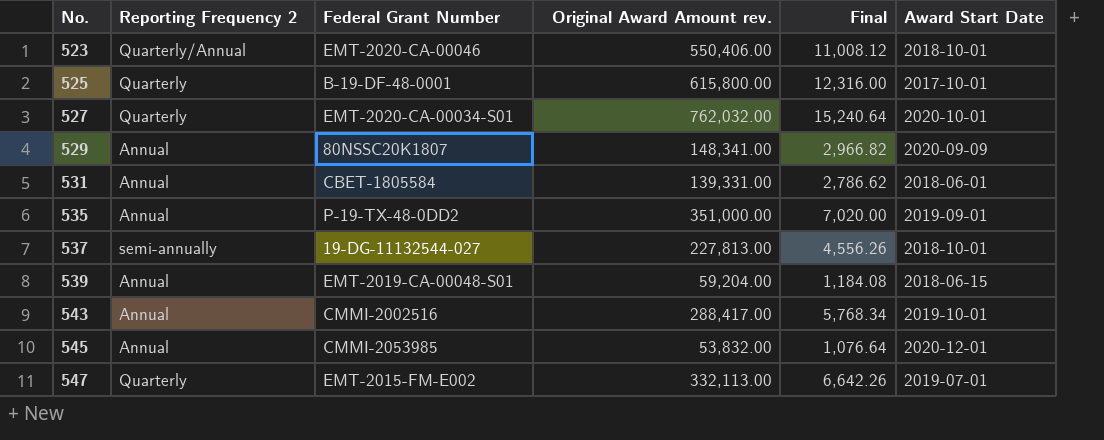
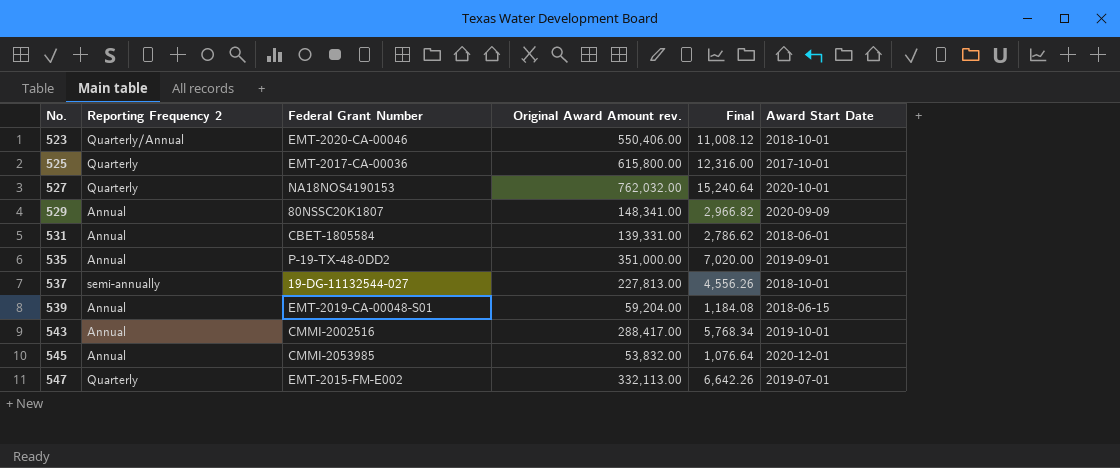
525 | Federal Grant Number: B-19-DF-48-0001 -> EMT-2017-CA-00036
527 | Federal Grant Number: EMT-2020-CA-00034-S01 -> NA18NOS4190153

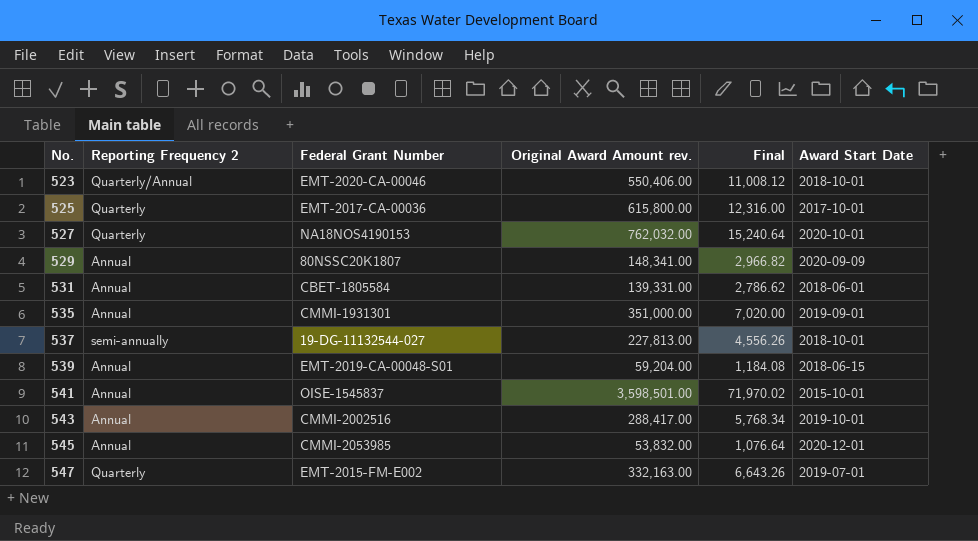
535 | Federal Grant Number: P-19-TX-48-0DD2 -> CMMI-1931301
row 541: none -> Annual | OISE-1545837 | 3,598,501.00 | 71,970.02 | 2015-10-01
547 | Original Award Amount rev.: 332,113.00 -> 332,163.00
547 | Final: 6,642.26 -> 6,643.26

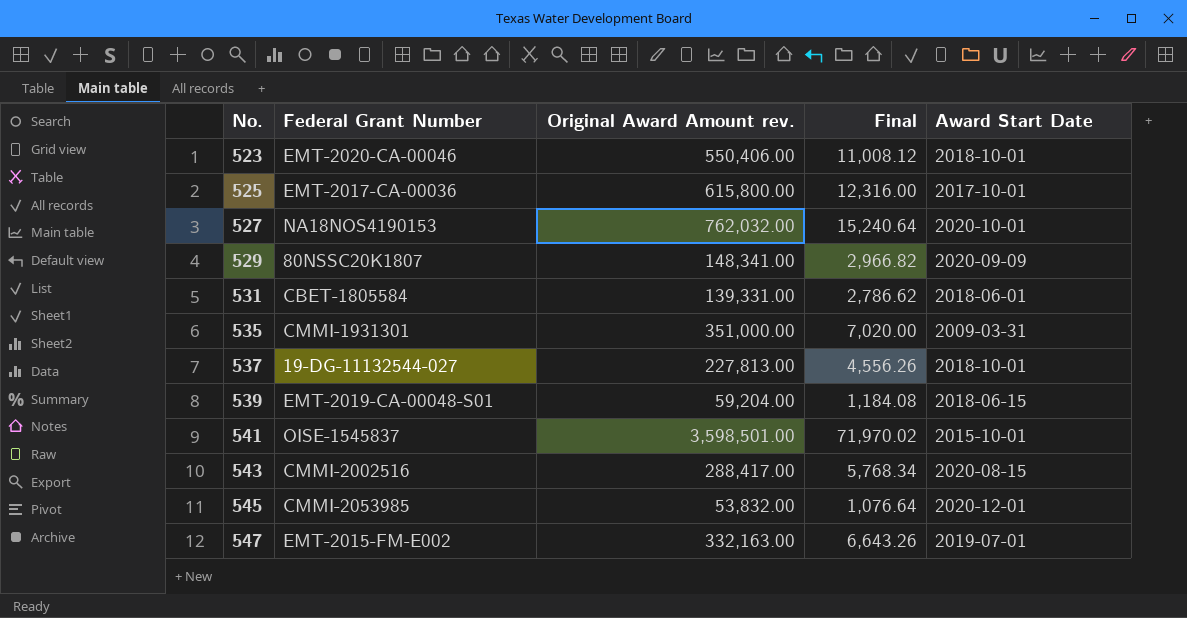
column Reporting Frequency 2 | position: 2 -> none
535 | Award Start Date: 2019-09-01 -> 2009-03-31
543 | Award Start Date: 2019-10-01 -> 2020-08-15

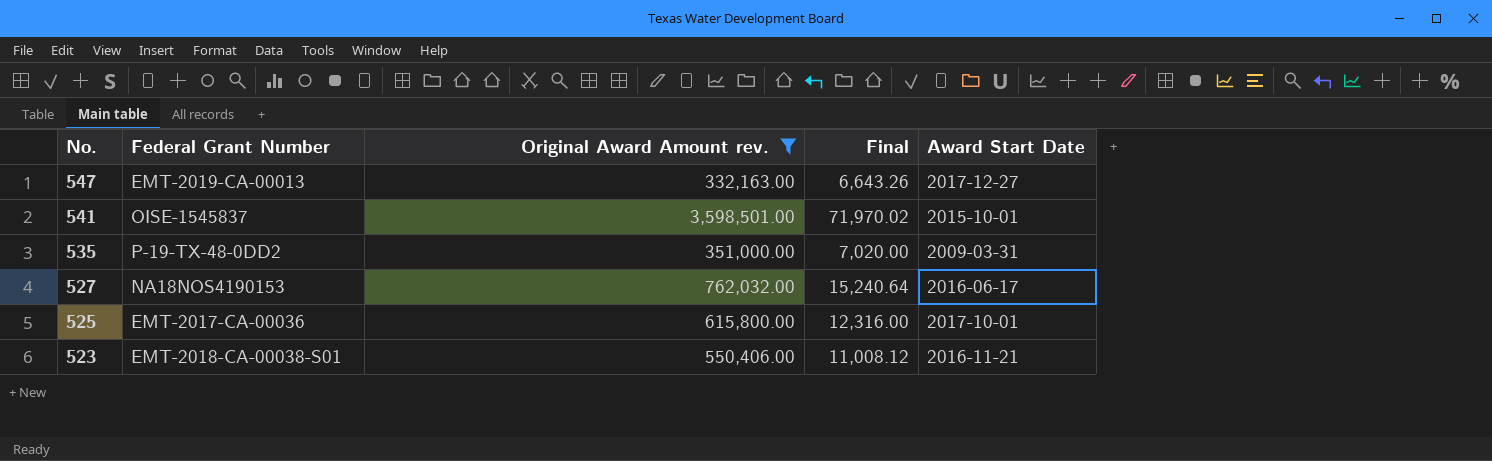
filter: none -> Original Award Amount rev. >= 332,163.00
row order: No. ascending -> No. descending
547 | Federal Grant Number: EMT-2015-FM-E002 -> EMT-2019-CA-00013
547 | Award Start Date: 2019-07-01 -> 2017-12-27
535 | Federal Grant Number: CMMI-1931301 -> P-19-TX-48-0DD2
527 | Award Start Date: 2020-10-01 -> 2016-06-17
523 | Federal Grant Number: EMT-2020-CA-00046 -> EMT-2018-CA-00038-S01
523 | Award Start Date: 2018-10-01 -> 2016-11-21

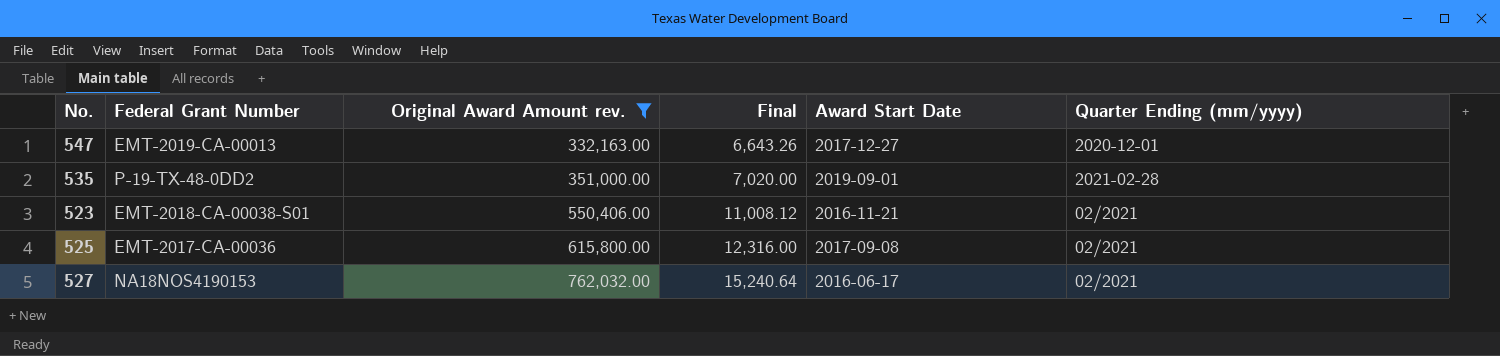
row order: No. descending -> Original Award Amount rev. ascending
column Quarter Ending (mm/yyyy) | position: none -> 6
row 541: OISE-1545837 | 3,598,501.00 | 71,970.02 | 2015-10-01 -> none
535 | Award Start Date: 2009-03-31 -> 2019-09-01
525 | Award Start Date: 2017-10-01 -> 2017-09-08

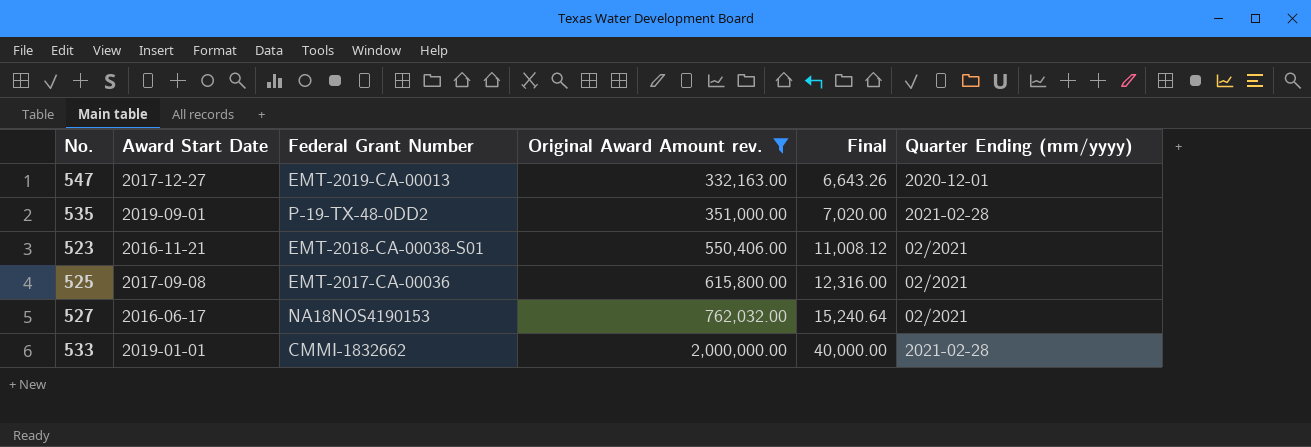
column Award Start Date | position: 5 -> 2
row 533: none -> 2019-01-01 | CMMI-1832662 | 2,000,000.00 | 40,000.00 | 2021-02-28

